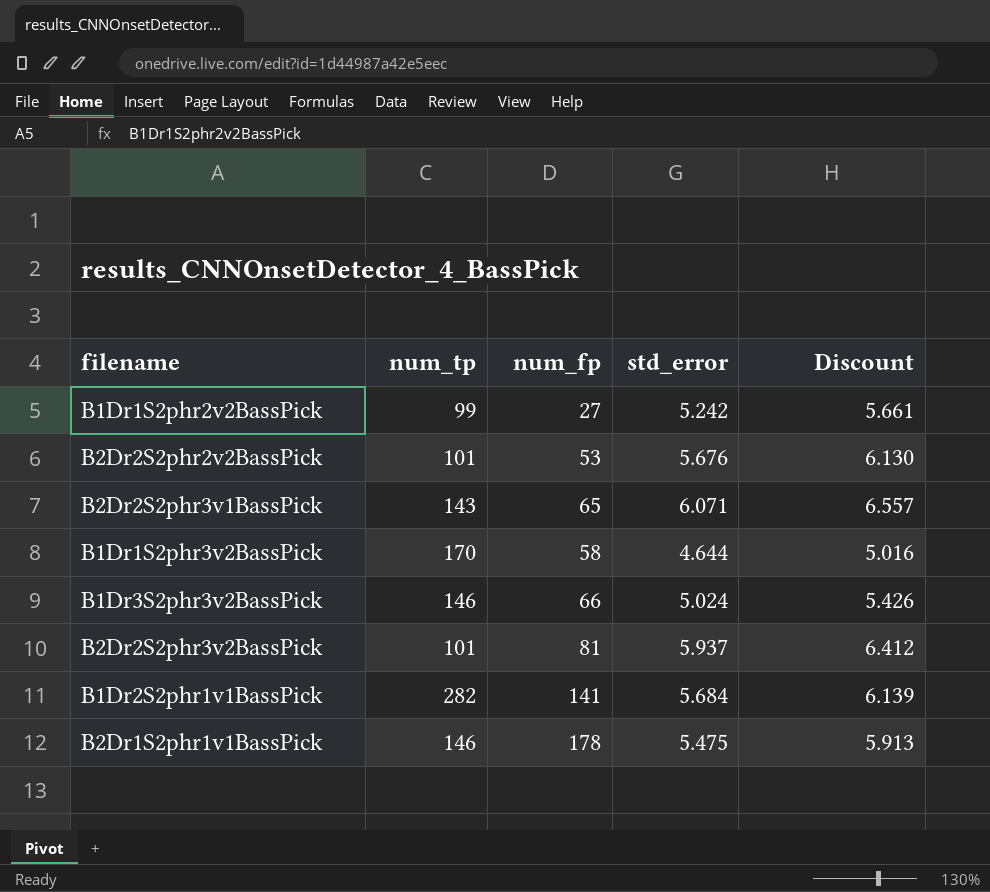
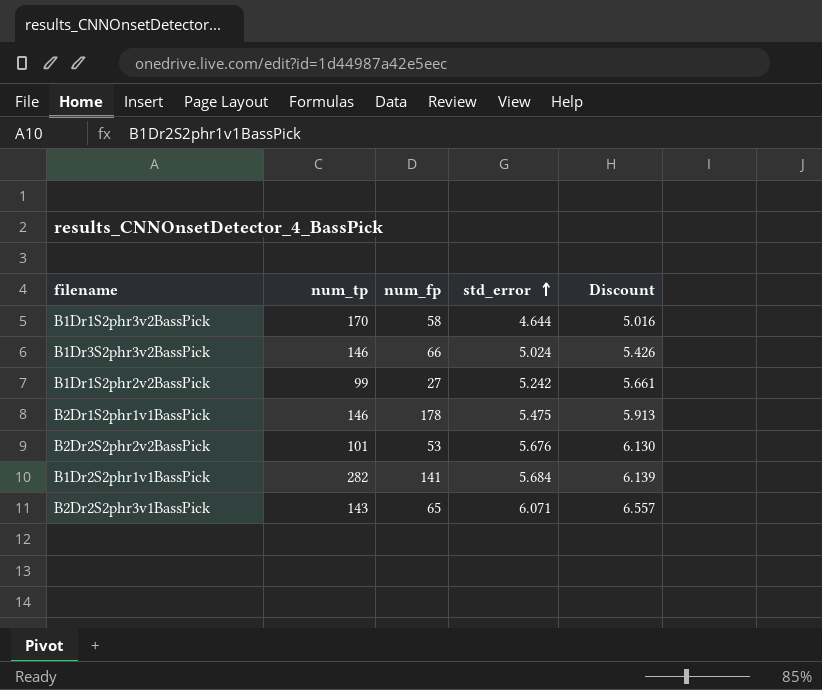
row order: none -> std_error ascending
row B2Dr2S2phr3v2BassPick: 101 | 81 | 5.937 | 6.412 -> none

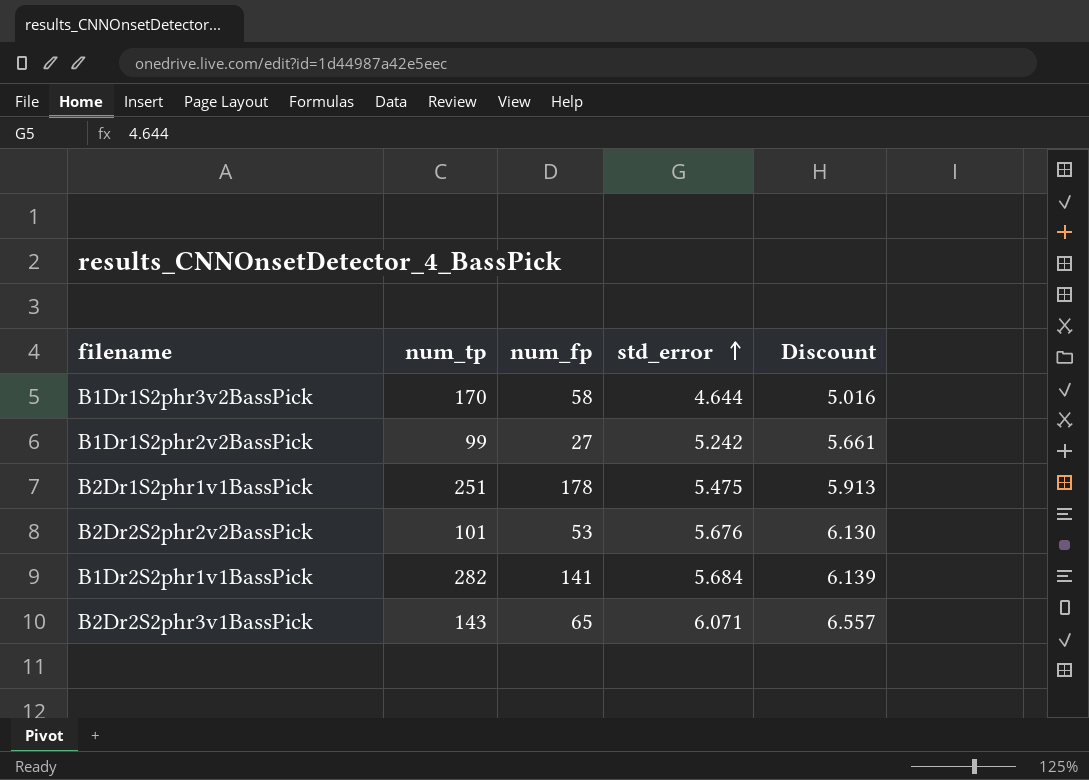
row B1Dr3S2phr3v2BassPick: 146 | 66 | 5.024 | 5.426 -> none
B2Dr1S2phr1v1BassPick | num_tp: 146 -> 251

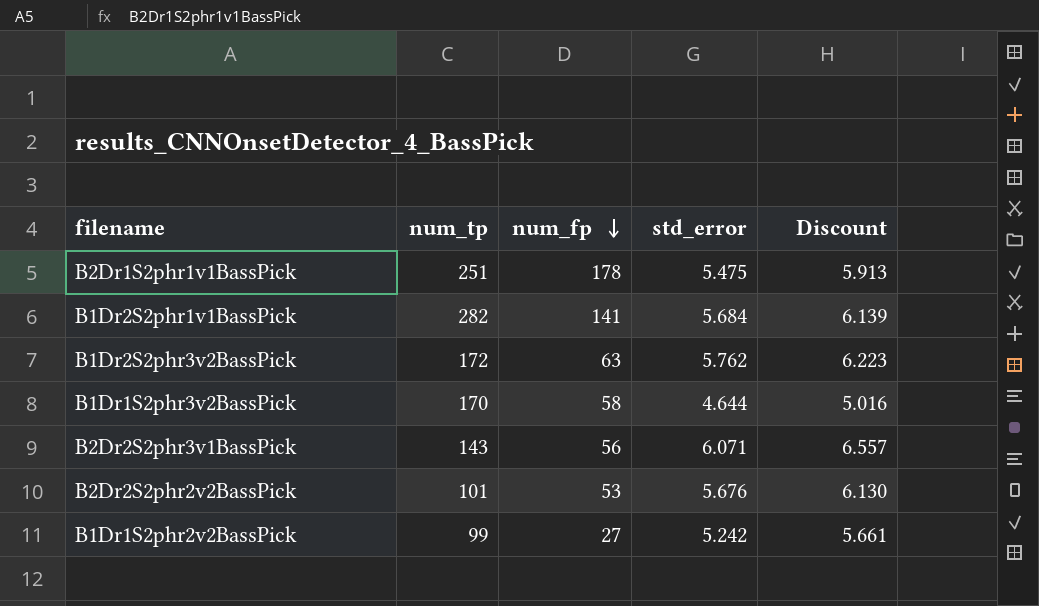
row order: std_error ascending -> num_fp descending
row B1Dr2S2phr3v2BassPick: none -> 172 | 63 | 5.762 | 6.223
B2Dr2S2phr3v1BassPick | num_fp: 65 -> 56

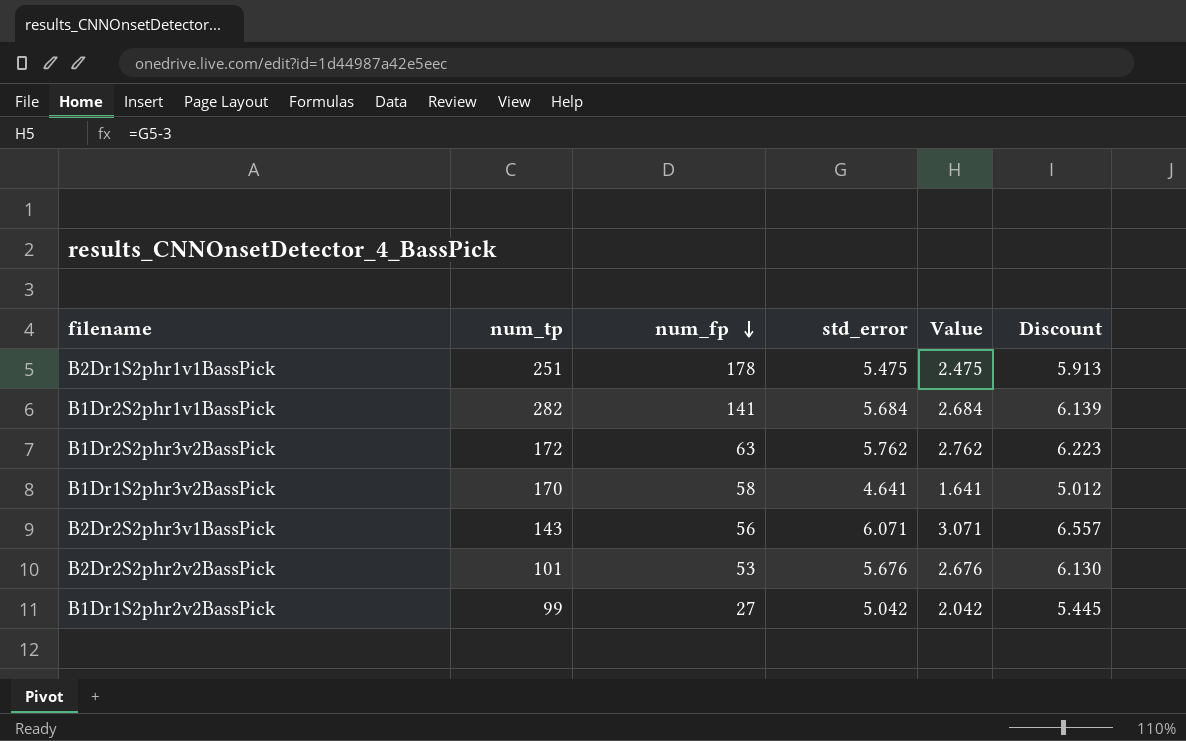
column Value | formula: none -> [std_error] - 3
B1Dr1S2phr3v2BassPick | std_error: 4.644 -> 4.641
B1Dr1S2phr3v2BassPick | Discount: 5.016 -> 5.012
B1Dr1S2phr2v2BassPick | std_error: 5.242 -> 5.042
B1Dr1S2phr2v2BassPick | Discount: 5.661 -> 5.445

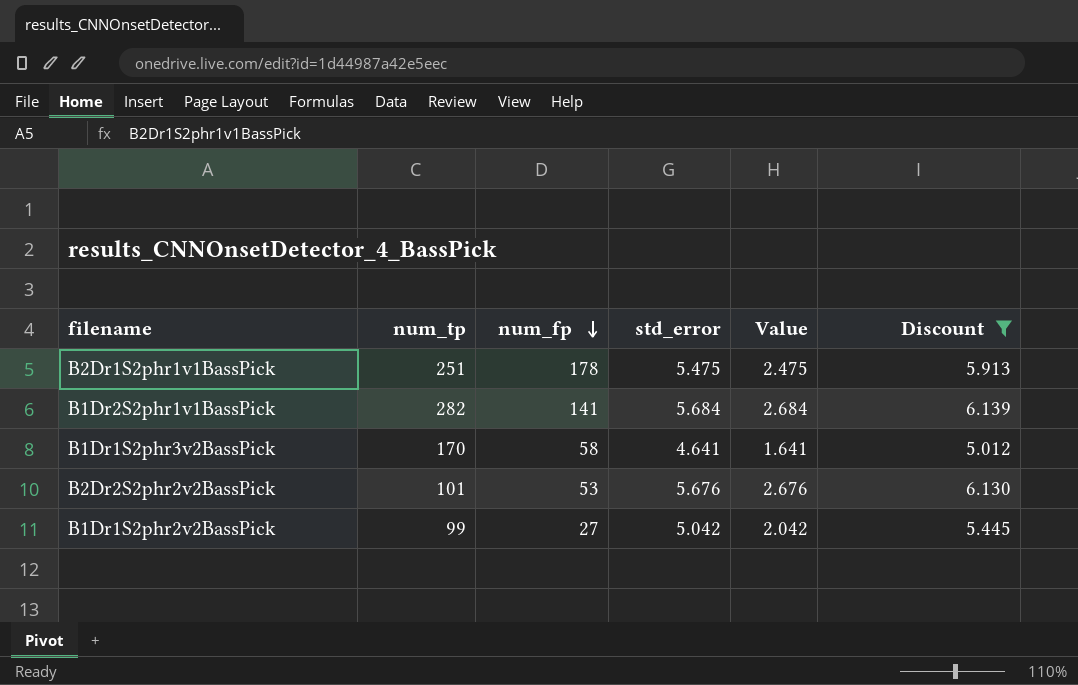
filter: none -> Discount <= 6.139

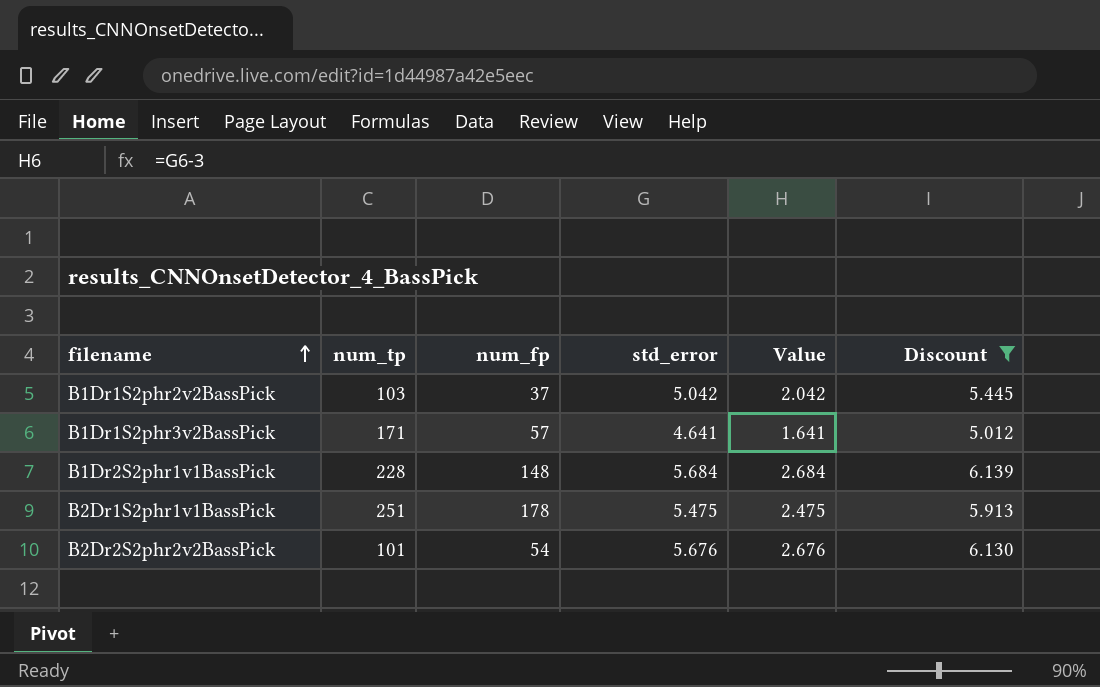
row order: num_fp descending -> filename ascending
B1Dr1S2phr2v2BassPick | num_tp: 99 -> 103
B1Dr1S2phr2v2BassPick | num_fp: 27 -> 37
B1Dr1S2phr3v2BassPick | num_tp: 170 -> 171
B1Dr1S2phr3v2BassPick | num_fp: 58 -> 57
B1Dr2S2phr1v1BassPick | num_tp: 282 -> 228
B1Dr2S2phr1v1BassPick | num_fp: 141 -> 148
B2Dr2S2phr2v2BassPick | num_fp: 53 -> 54

